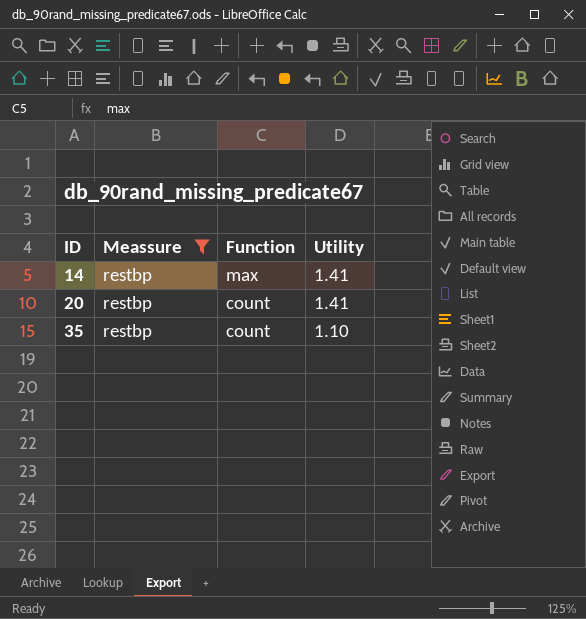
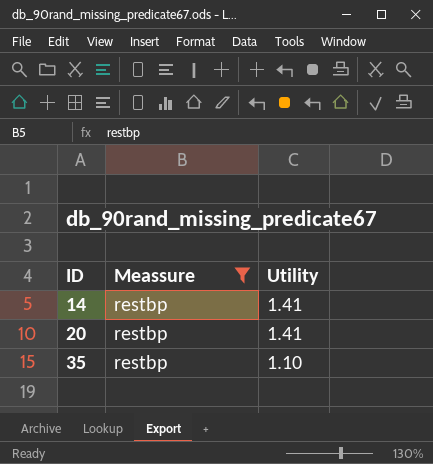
column Function | position: 3 -> none

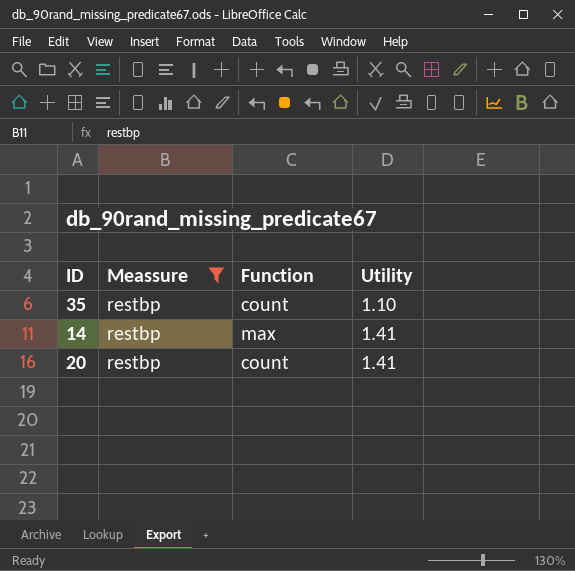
row order: ID ascending -> Utility ascending
column Function | position: none -> 3

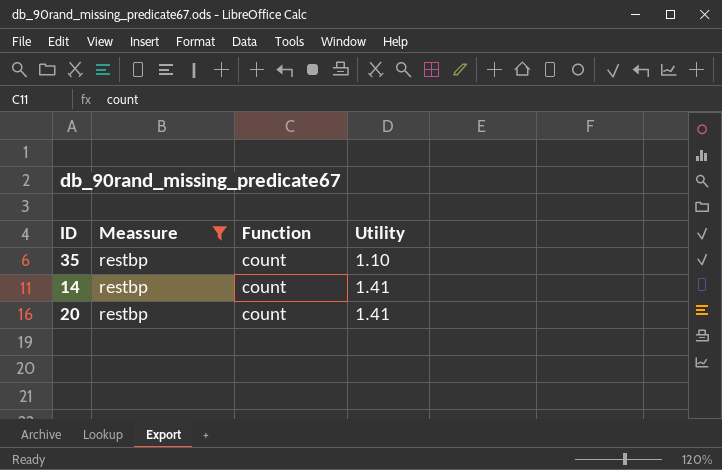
14 | Function: max -> count

